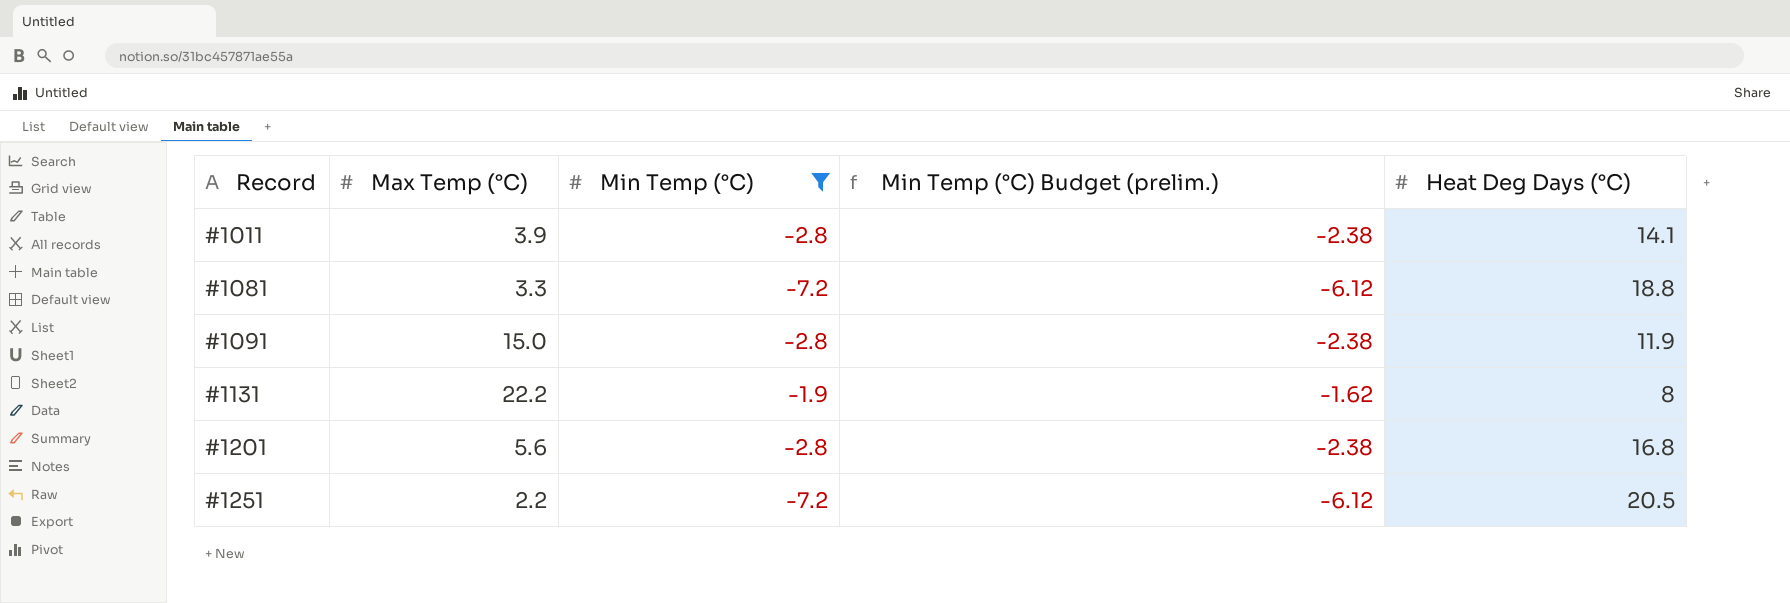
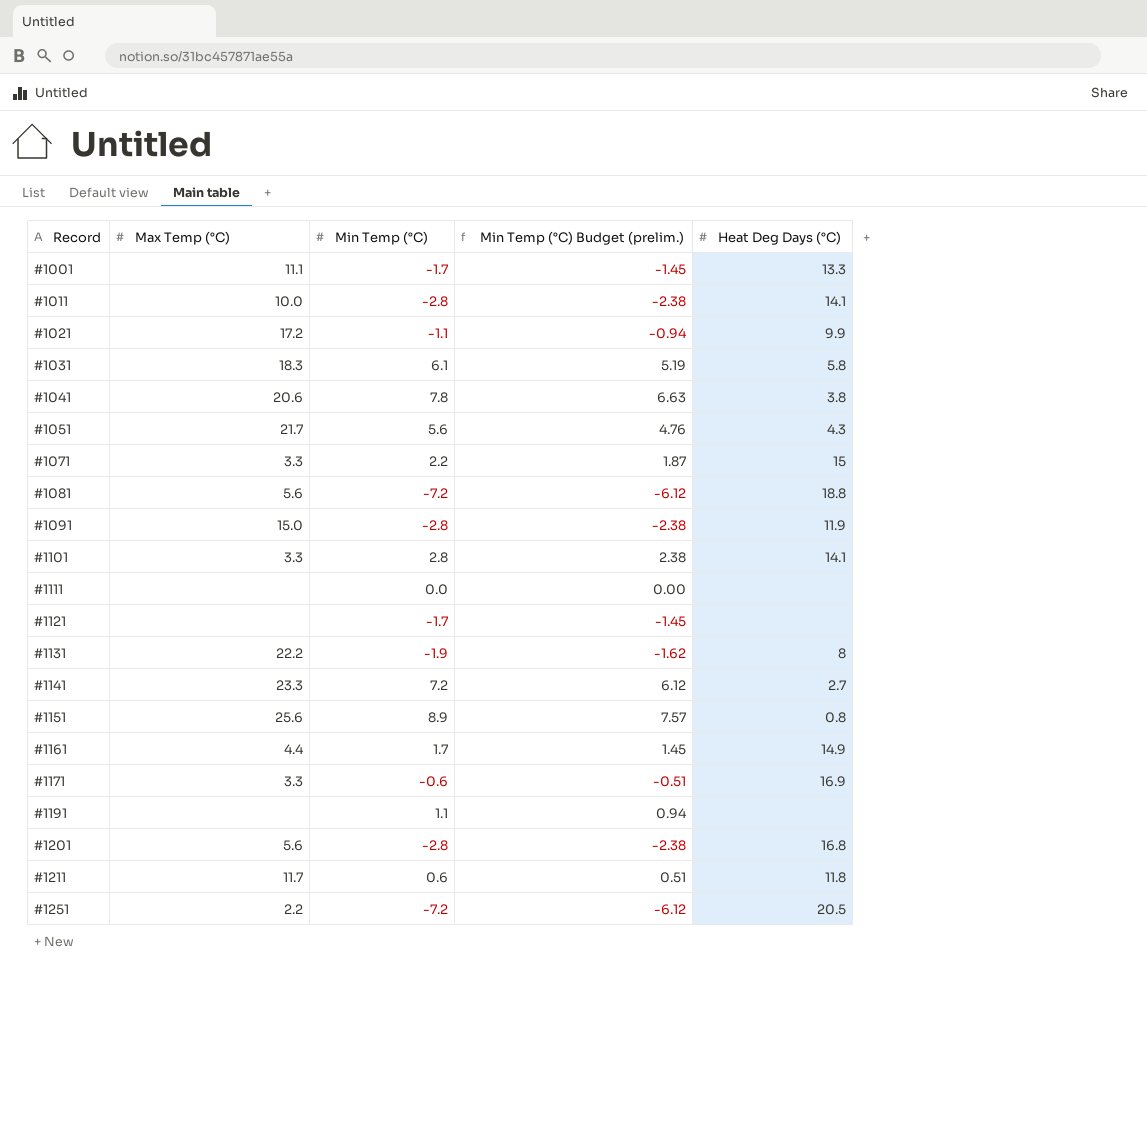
filter: Min Temp (°C) <= -1.9 -> none
#1011 | Max Temp (°C): 3.9 -> 10.0
#1081 | Max Temp (°C): 3.3 -> 5.6

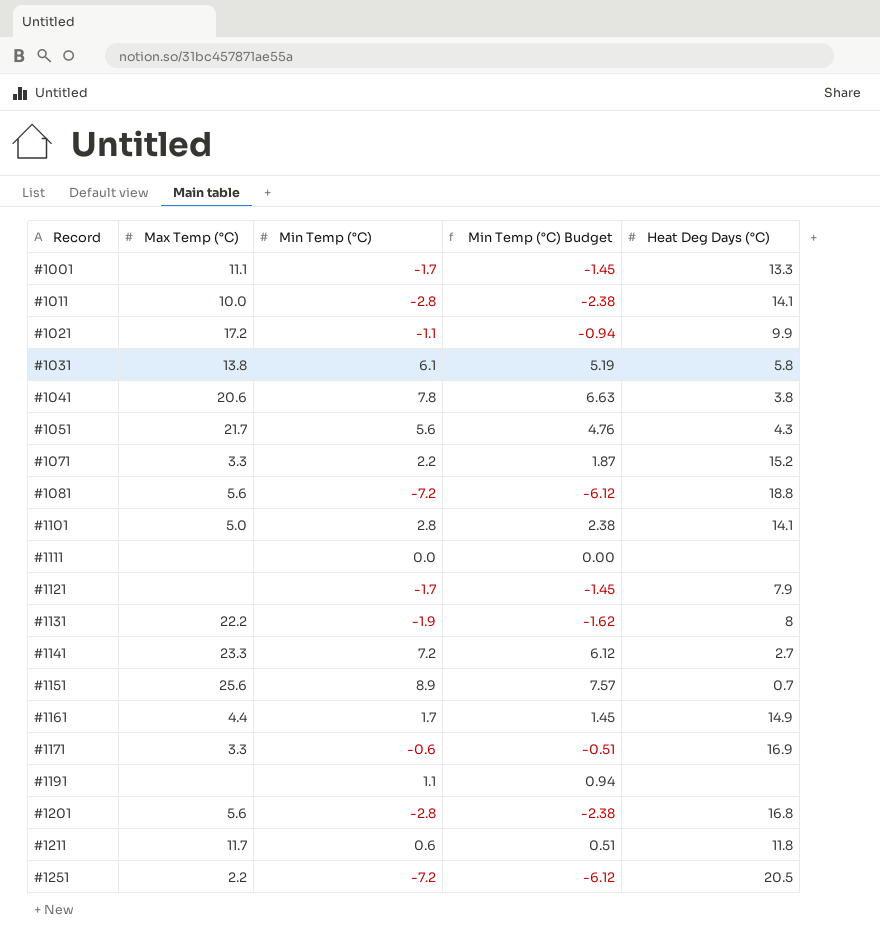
column name: Min Temp (°C) Budget (prelim.) -> Min Temp (°C) Budget
row #1091: 15.0 | -2.8 | -2.38 | 11.9 -> none
#1031 | Max Temp (°C): 18.3 -> 13.8
#1071 | Heat Deg Days (°C): 15 -> 15.2
#1101 | Max Temp (°C): 3.3 -> 5.0
#1121 | Heat Deg Days (°C): none -> 7.9
#1151 | Heat Deg Days (°C): 0.8 -> 0.7

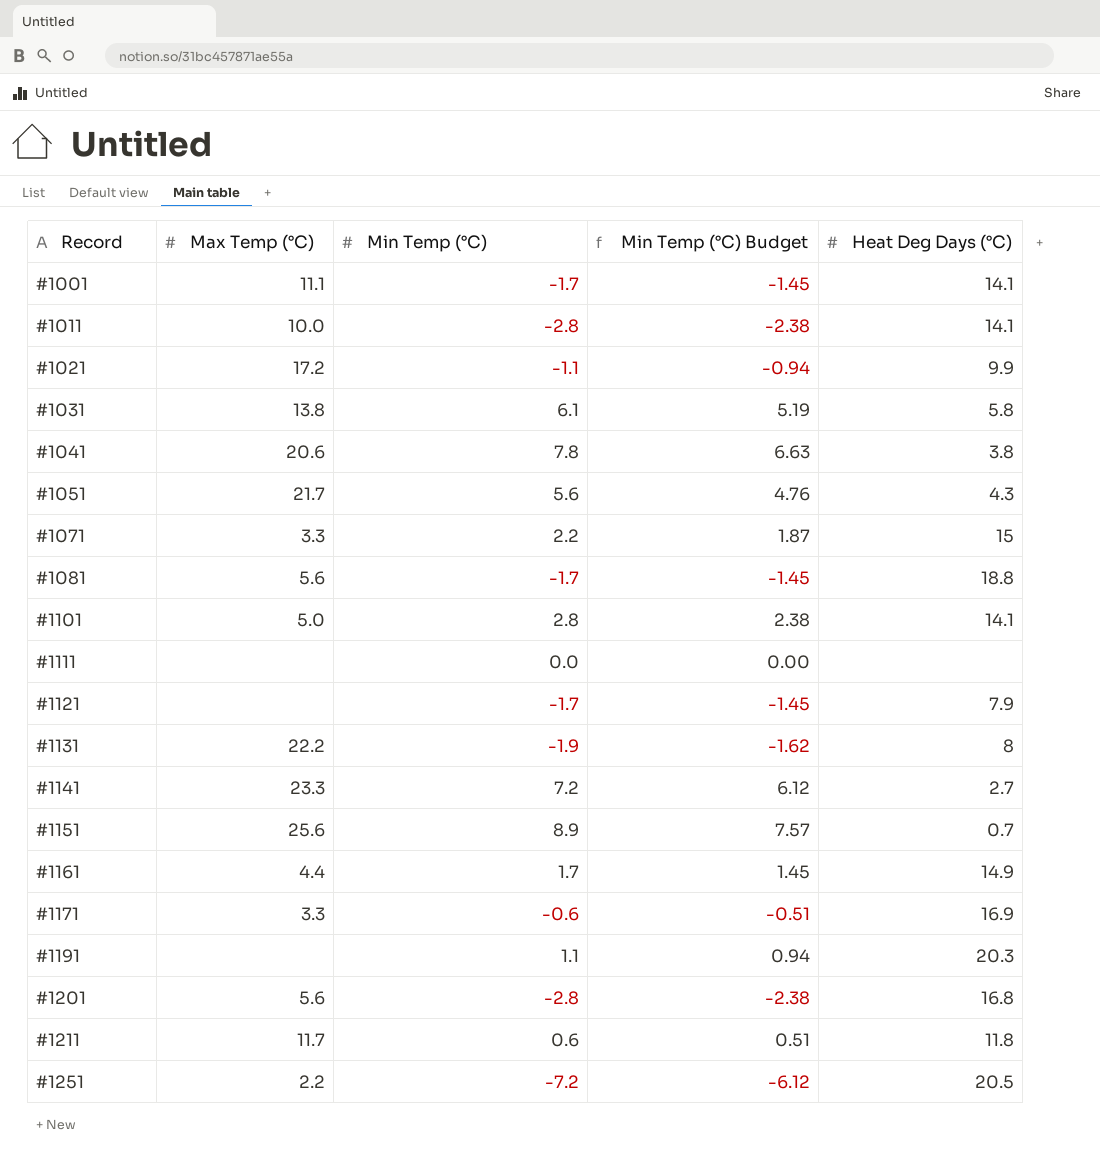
#1001 | Heat Deg Days (°C): 13.3 -> 14.1
#1071 | Heat Deg Days (°C): 15.2 -> 15
#1081 | Min Temp (°C): -7.2 -> -1.7
#1081 | Min Temp (°C) Budget: -6.12 -> -1.45
#1191 | Heat Deg Days (°C): none -> 20.3

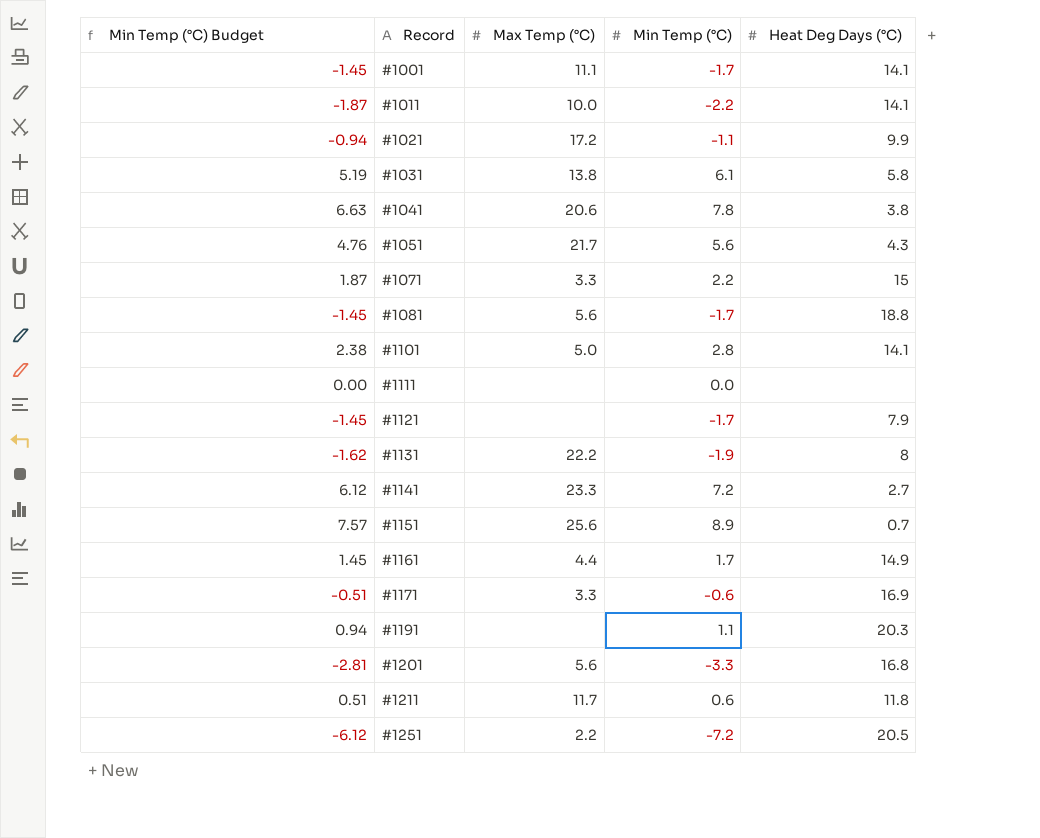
column Min Temp (°C) Budget | position: 4 -> 1
#1011 | Min Temp (°C) Budget: -2.38 -> -1.87
#1011 | Min Temp (°C): -2.8 -> -2.2
#1201 | Min Temp (°C) Budget: -2.38 -> -2.81
#1201 | Min Temp (°C): -2.8 -> -3.3

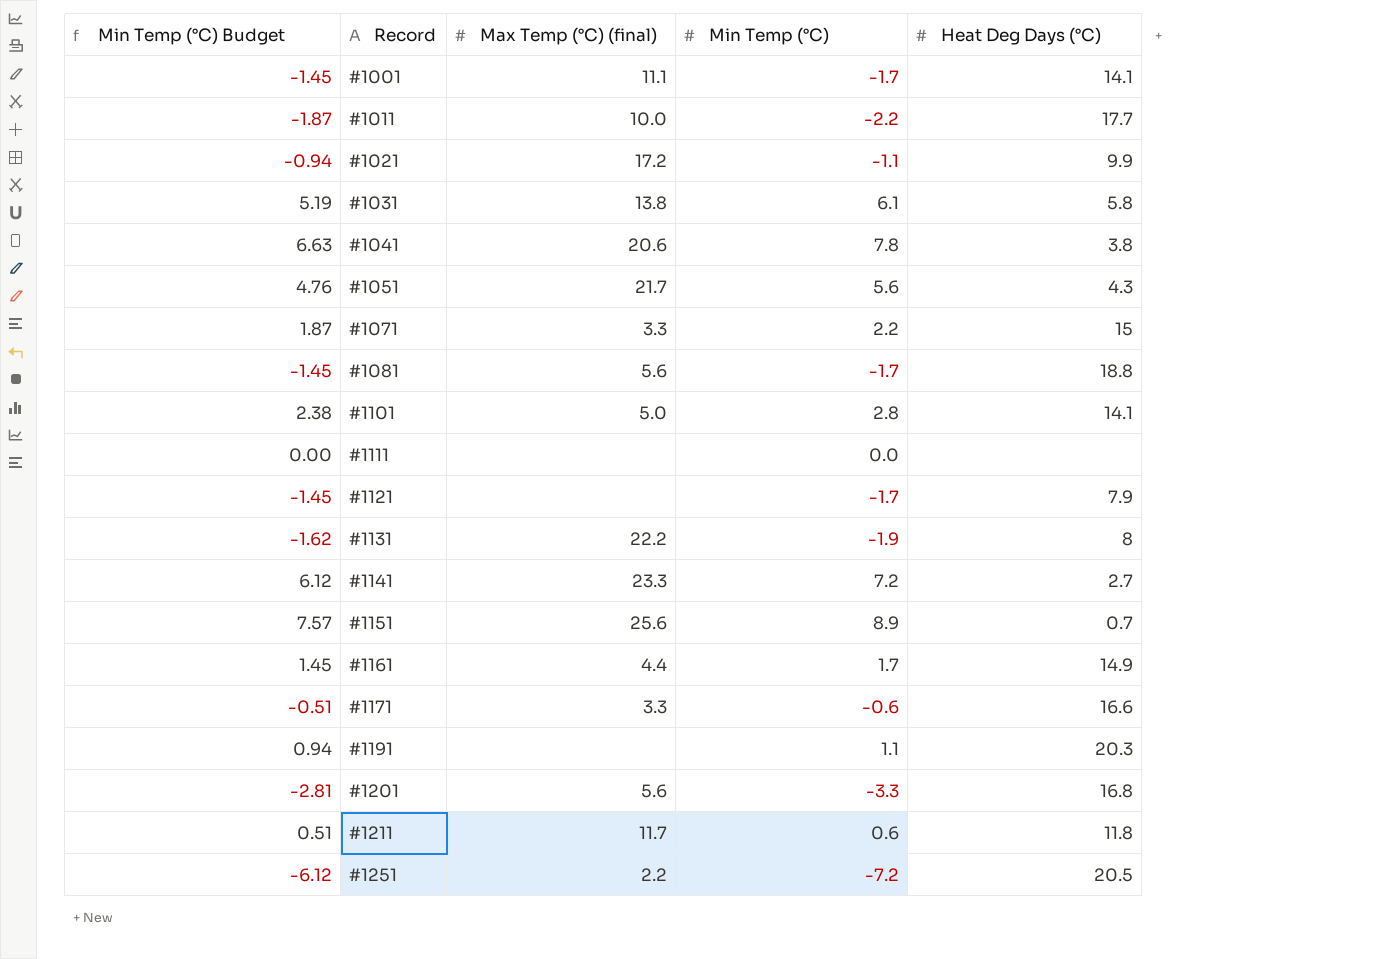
column name: Max Temp (°C) -> Max Temp (°C) (final)
#1011 | Heat Deg Days (°C): 14.1 -> 17.7
#1171 | Heat Deg Days (°C): 16.9 -> 16.6

